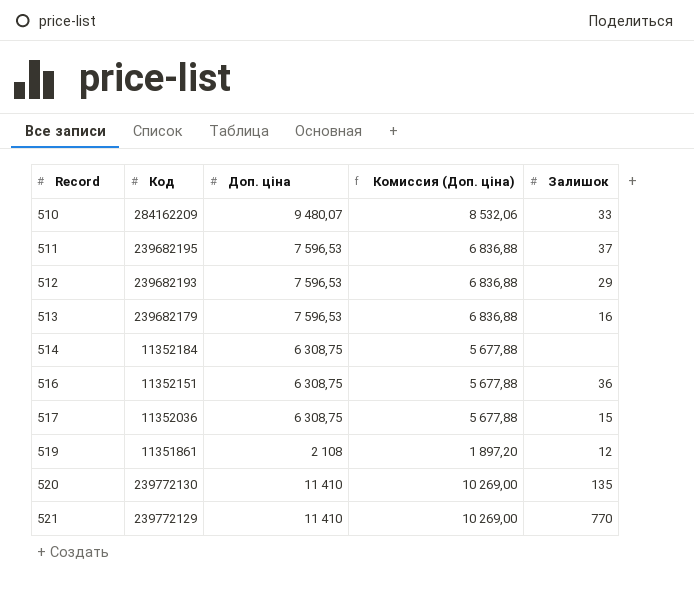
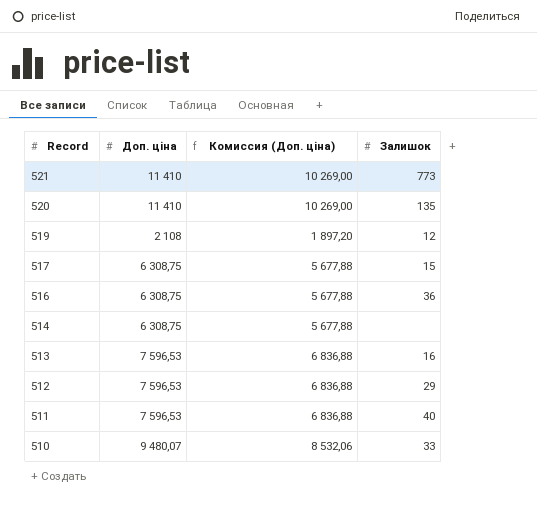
row order: Record ascending -> Record descending
column Код | position: 2 -> none
521 | Залишок: 770 -> 773
511 | Залишок: 37 -> 40

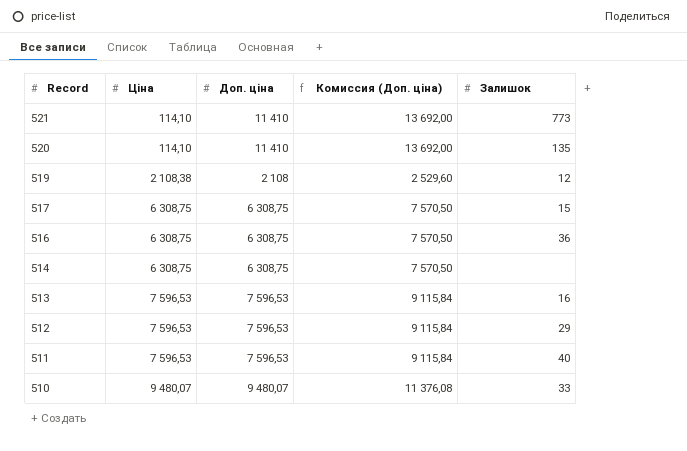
column Ціна | position: none -> 2
column Комиссия (Доп. ціна) | formula: [Доп. ціна] * 0,9 -> [Доп. ціна] * 1,2

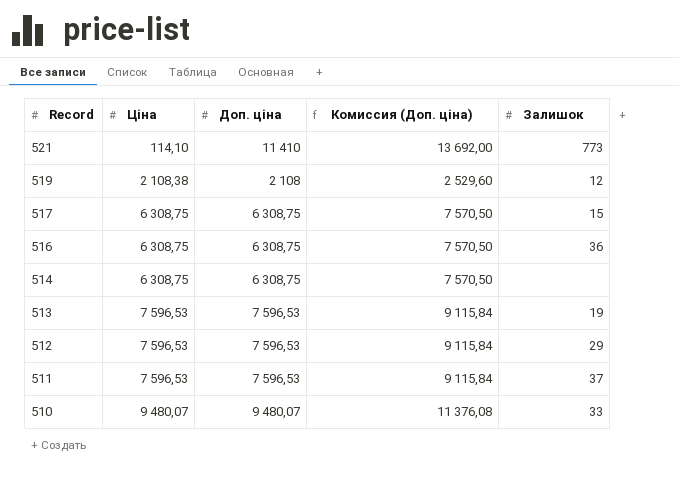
row 520: 114,10 | 11 410 | 13 692,00 | 135 -> none
513 | Залишок: 16 -> 19
511 | Залишок: 40 -> 37

